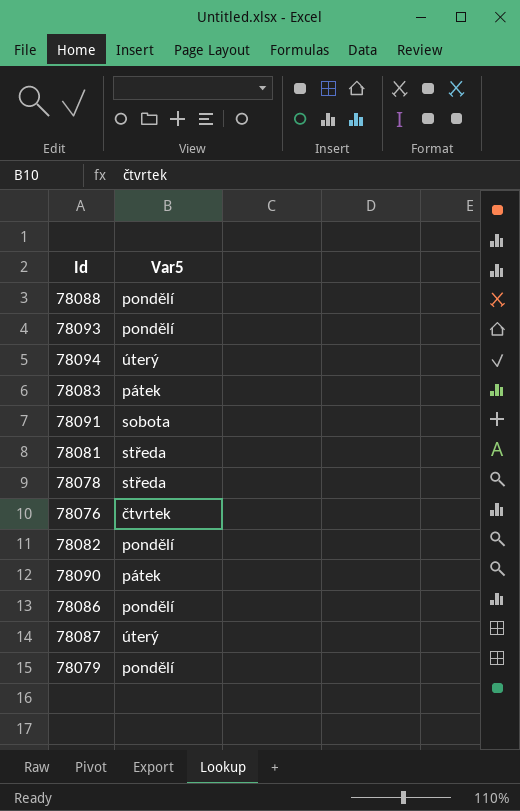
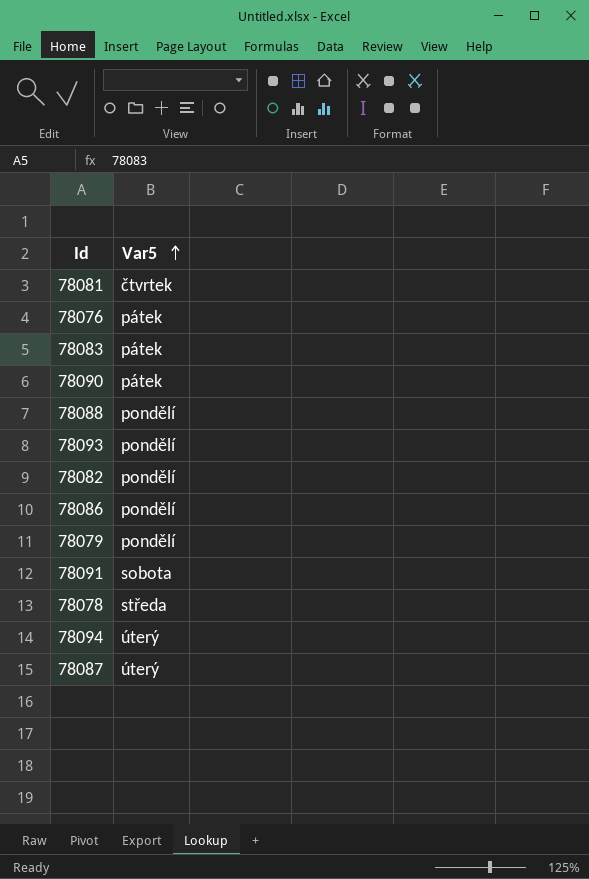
row order: none -> Var5 ascending
78081 | Var5: středa -> čtvrtek
78076 | Var5: čtvrtek -> pátek

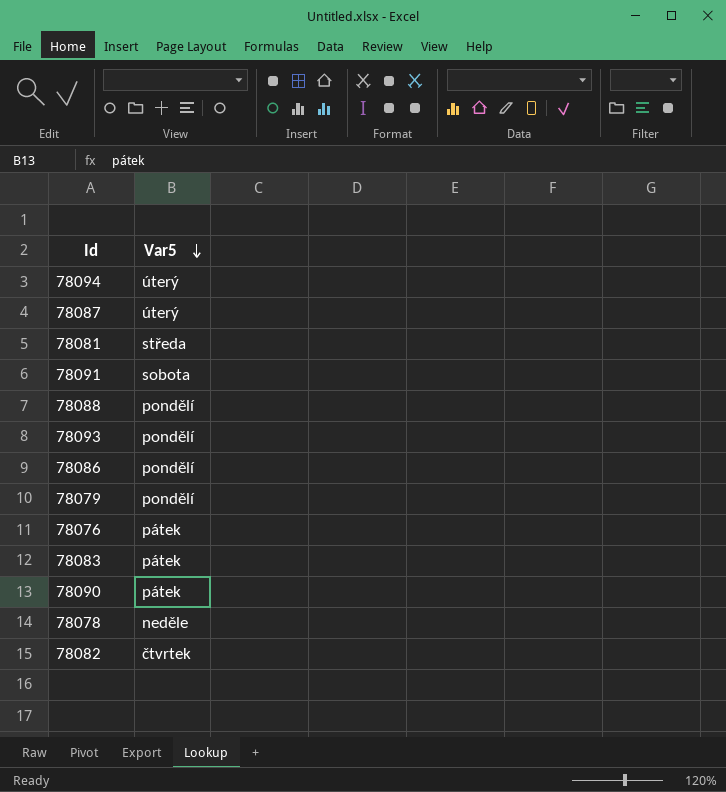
row order: Var5 ascending -> Var5 descending
78081 | Var5: čtvrtek -> středa
78078 | Var5: středa -> neděle
78082 | Var5: pondělí -> čtvrtek

